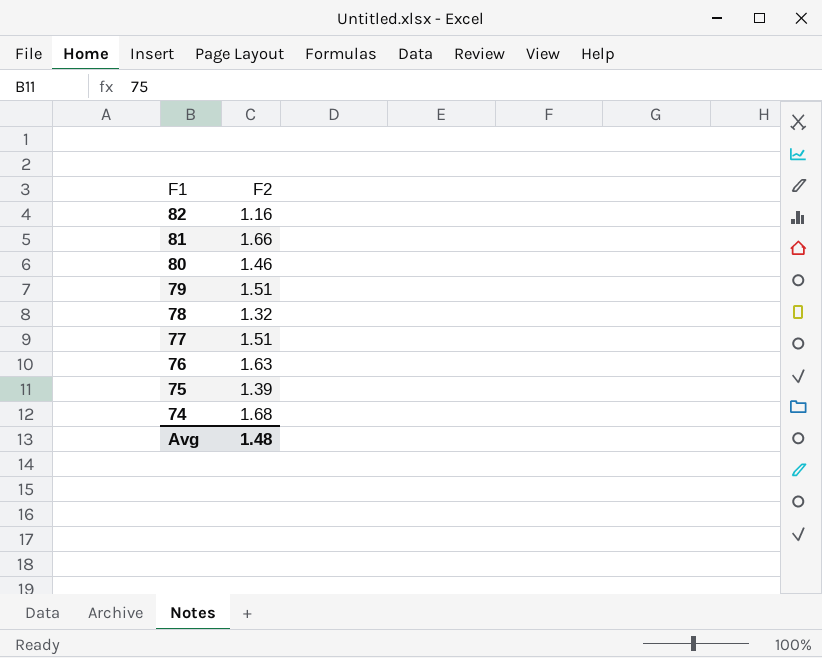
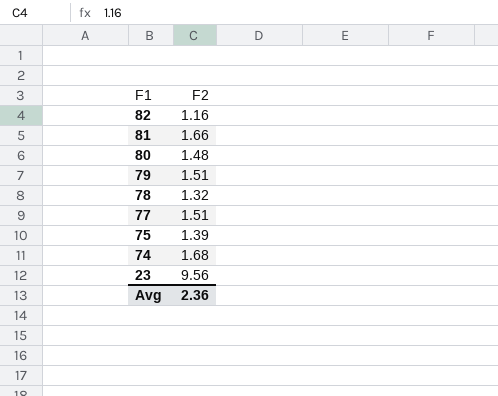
row 76: 1.63 -> none
80 | F2: 1.46 -> 1.48
row 23: none -> 9.56
Avg | F2: 1.48 -> 2.36

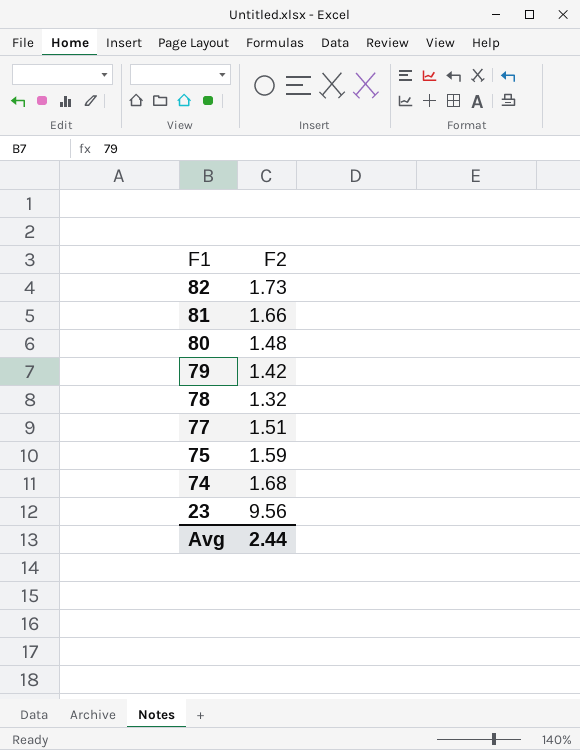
82 | F2: 1.16 -> 1.73
79 | F2: 1.51 -> 1.42
75 | F2: 1.39 -> 1.59
Avg | F2: 2.36 -> 2.44

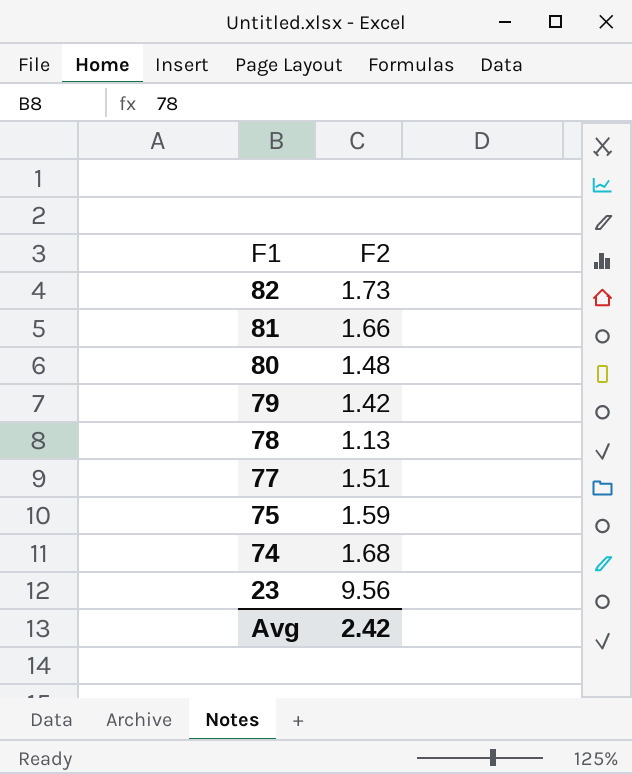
78 | F2: 1.32 -> 1.13
Avg | F2: 2.44 -> 2.42

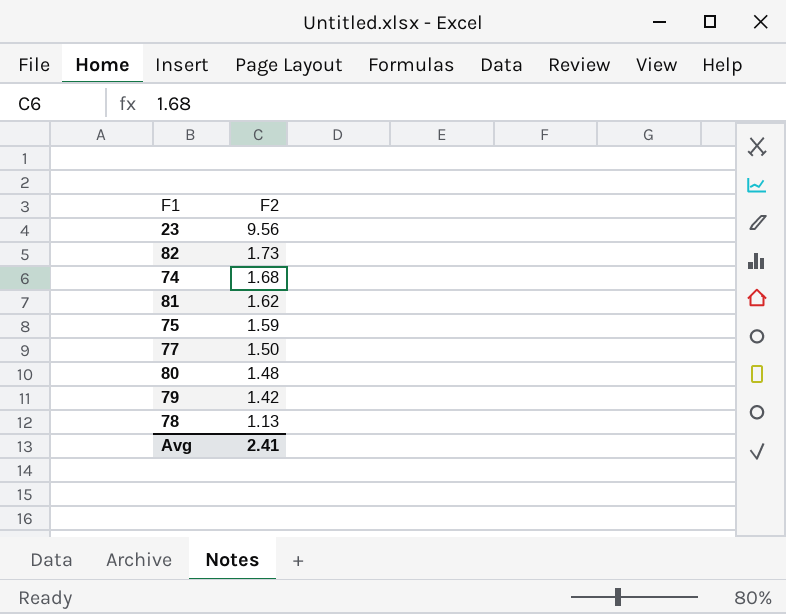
row order: F1 descending -> F2 descending
81 | F2: 1.66 -> 1.62
77 | F2: 1.51 -> 1.50
Avg | F2: 2.42 -> 2.41

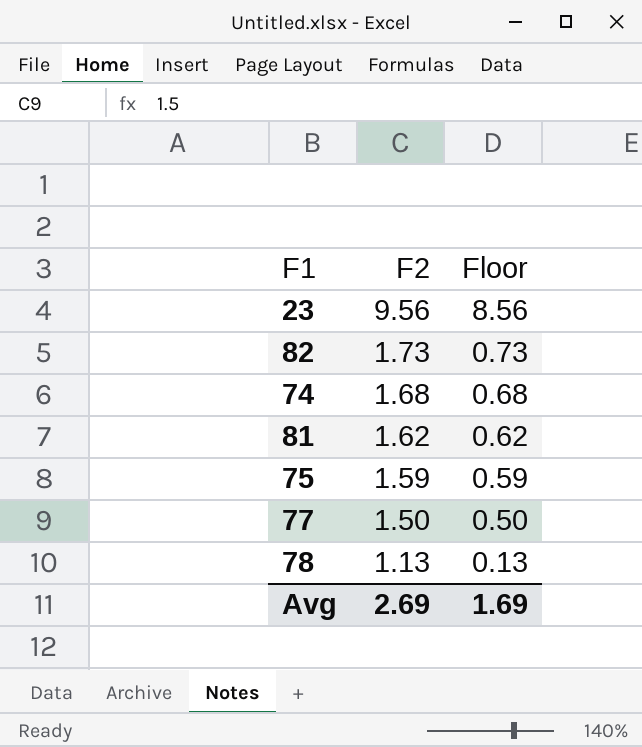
column Floor | formula: none -> [F2] - 1
row 80: 1.48 -> none
row 79: 1.42 -> none
Avg | F2: 2.41 -> 2.69

